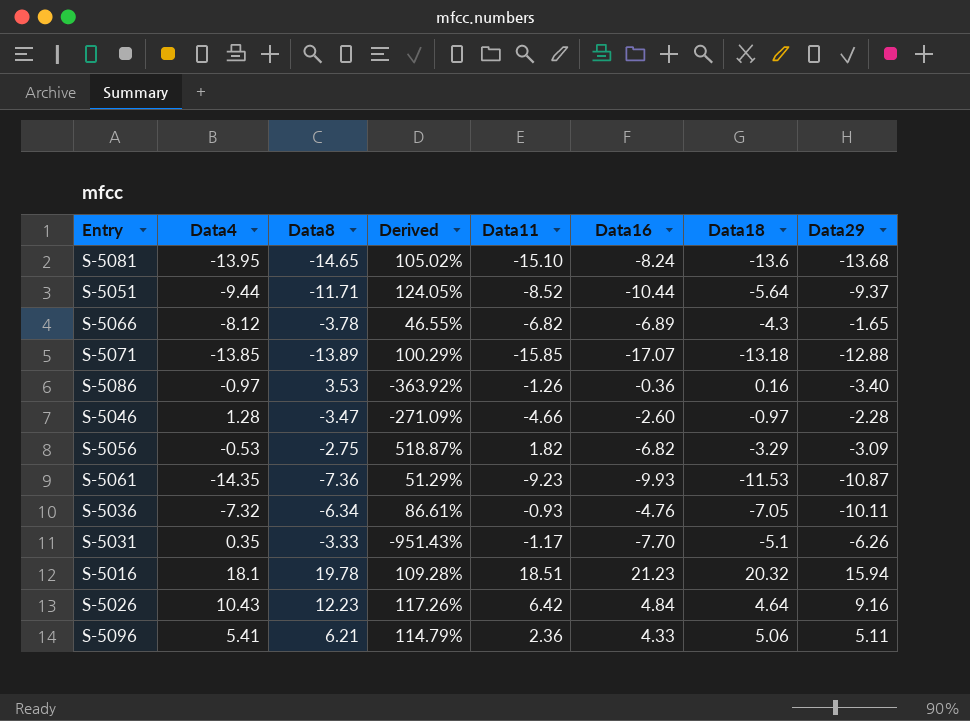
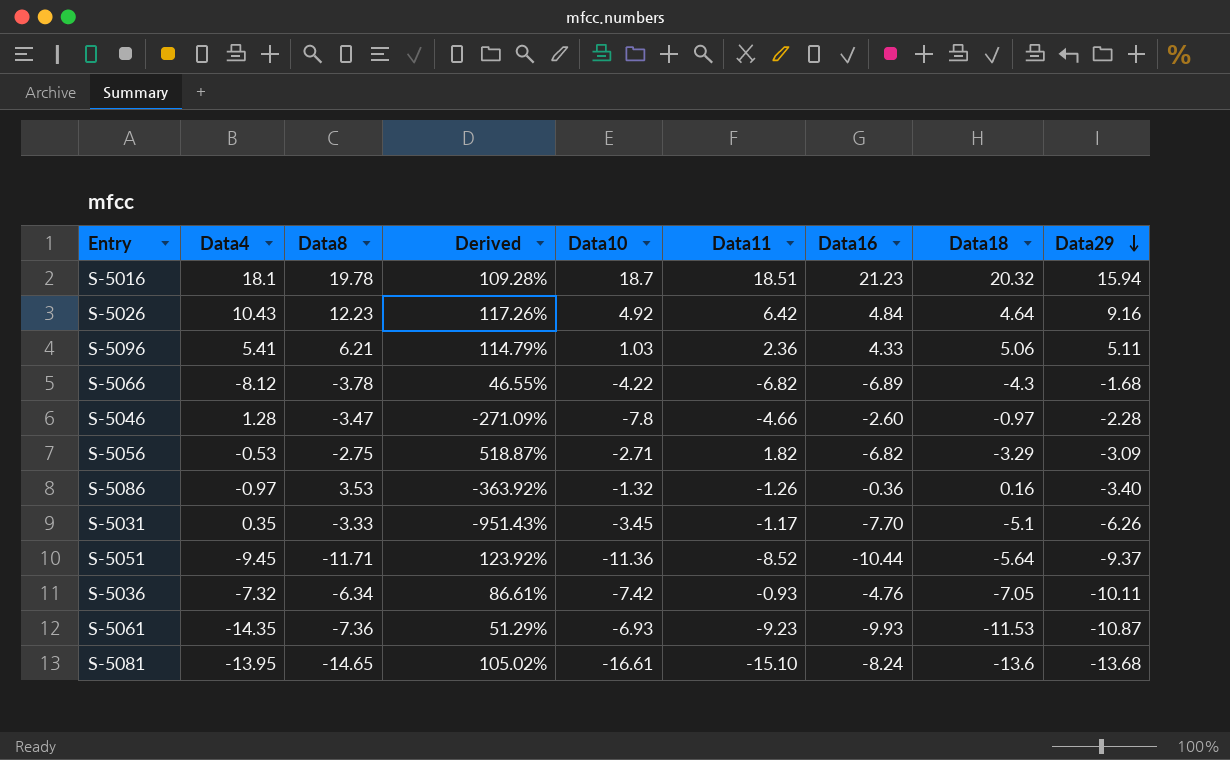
row order: none -> Data29 descending
column Data10 | position: none -> 5
row S-5071: -13.85 | -13.89 | 100.29% | -15.85 | -17.07 | -13.18 | -12.88 -> none
S-5066 | Data29: -1.65 -> -1.68
S-5051 | Data4: -9.44 -> -9.45
S-5051 | Derived: 124.05% -> 123.92%

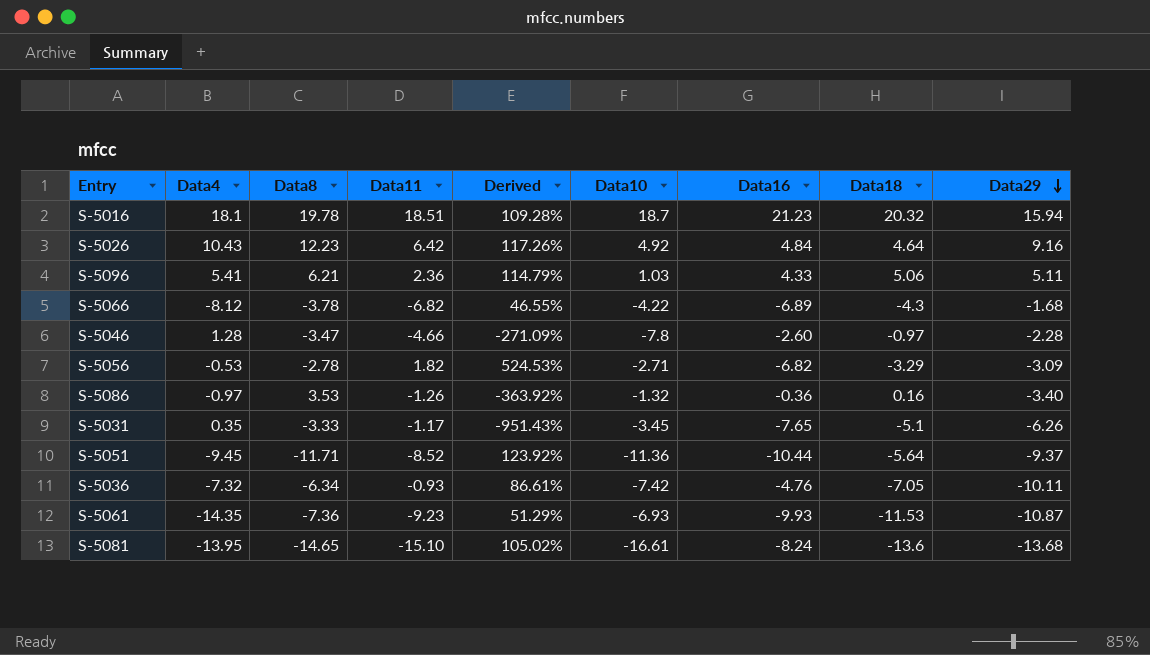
column Data11 | position: 6 -> 4
S-5056 | Data8: -2.75 -> -2.78
S-5056 | Derived: 518.87% -> 524.53%
S-5031 | Data16: -7.70 -> -7.65

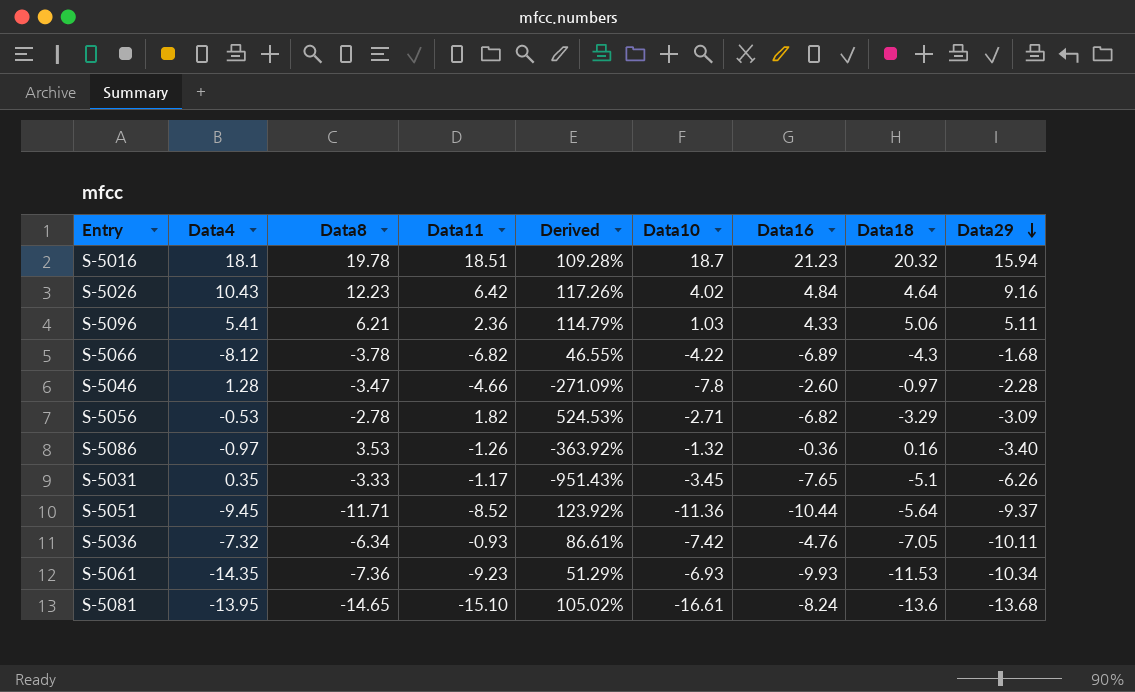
S-5026 | Data10: 4.92 -> 4.02
S-5061 | Data29: -10.87 -> -10.34

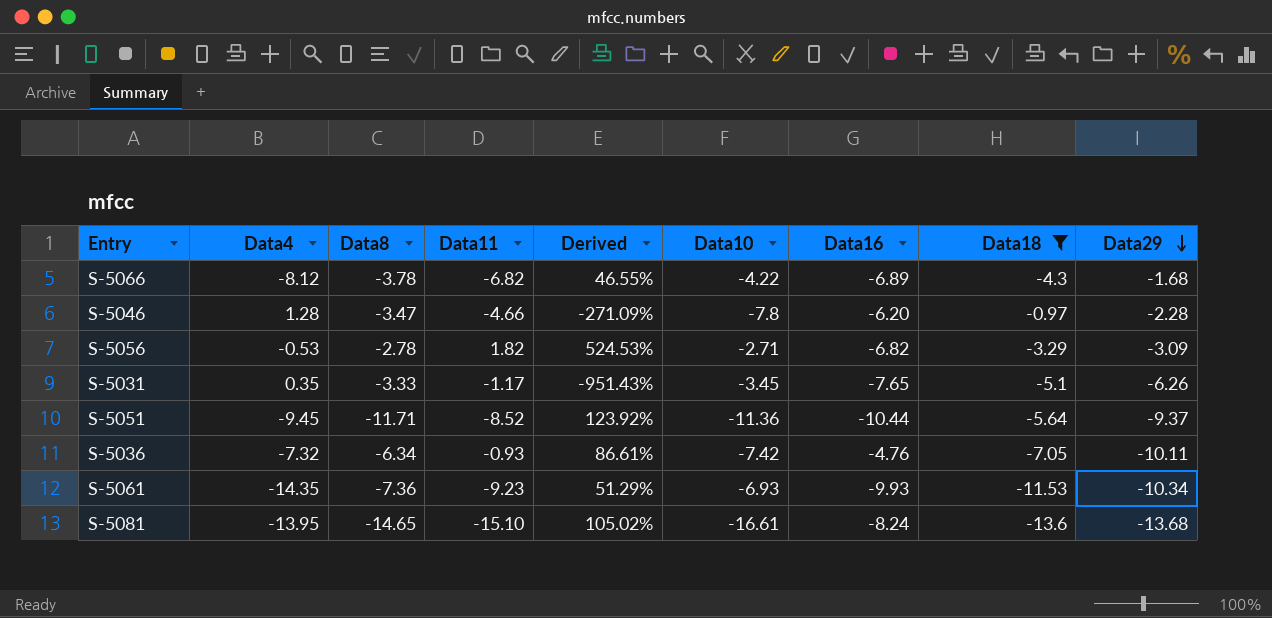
filter: none -> Data18 <= -0.97
S-5046 | Data16: -2.60 -> -6.20

